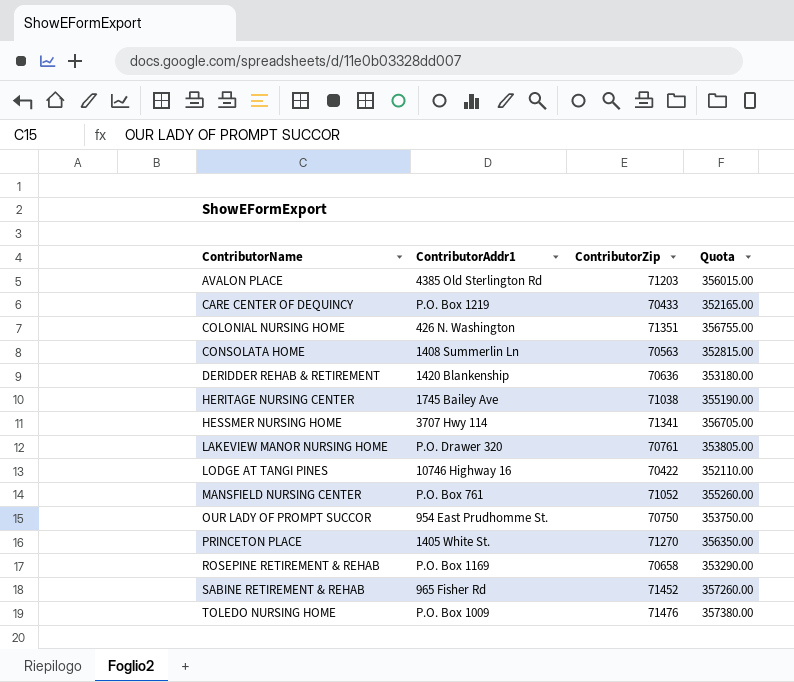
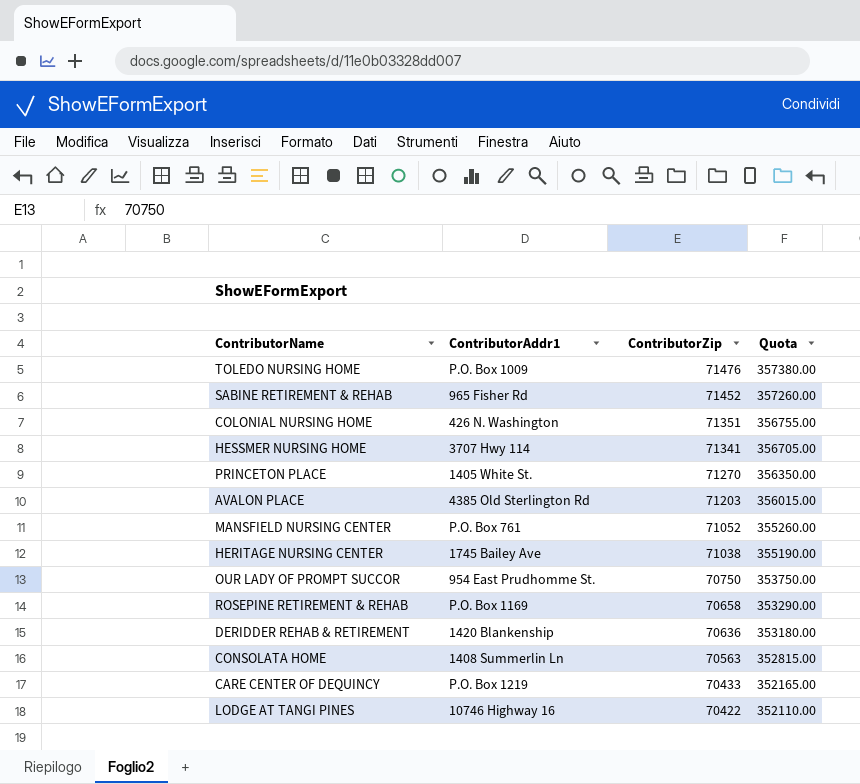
row order: ContributorName ascending -> ContributorZip descending
row LAKEVIEW MANOR NURSING HOME: P.O. Drawer 320 | 70761 | 353805.00 -> none

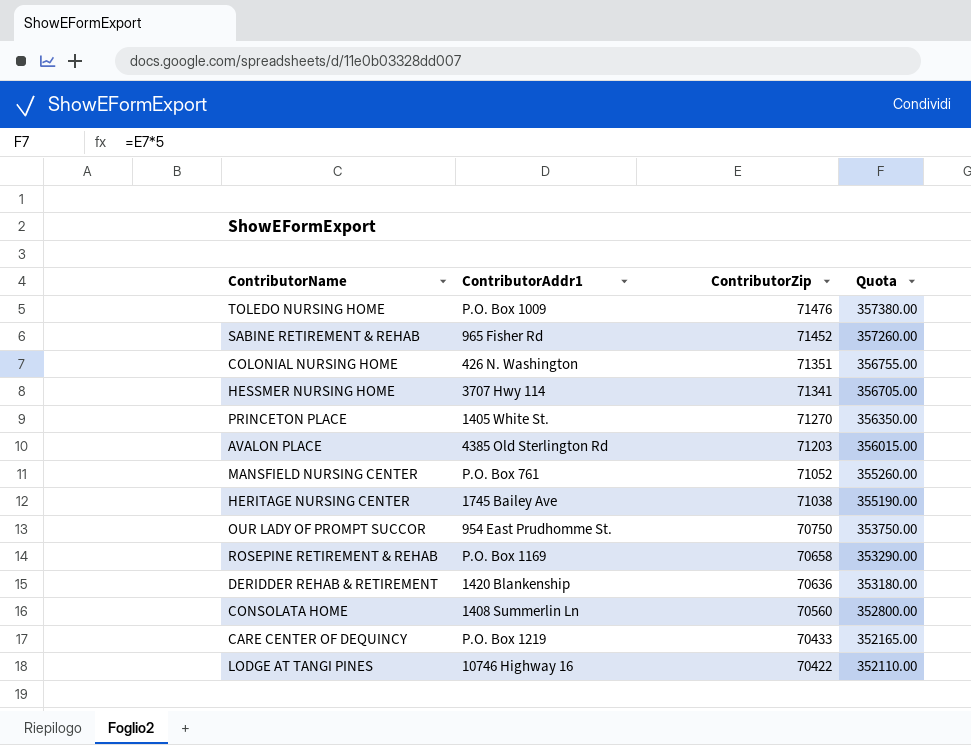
CONSOLATA HOME | ContributorZip: 70563 -> 70560
CONSOLATA HOME | Quota: 352815.00 -> 352800.00

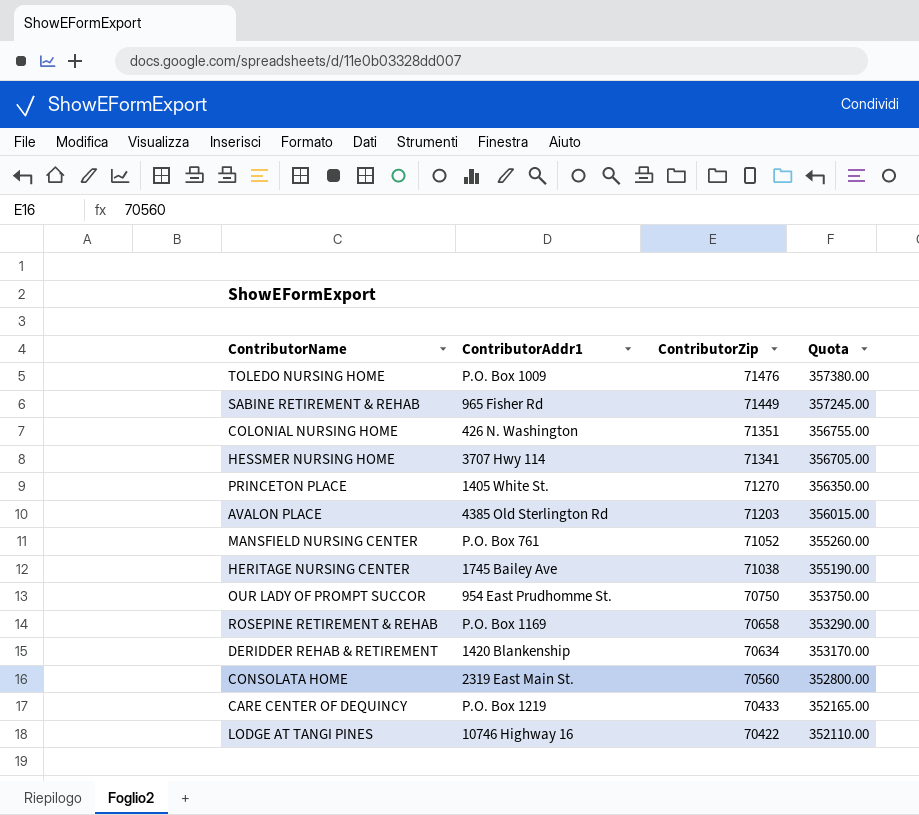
SABINE RETIREMENT & REHAB | ContributorZip: 71452 -> 71449
SABINE RETIREMENT & REHAB | Quota: 357260.00 -> 357245.00
DERIDDER REHAB & RETIREMENT | ContributorZip: 70636 -> 70634
DERIDDER REHAB & RETIREMENT | Quota: 353180.00 -> 353170.00
CONSOLATA HOME | ContributorAddr1: 1408 Summerlin Ln -> 2319 East Main St.

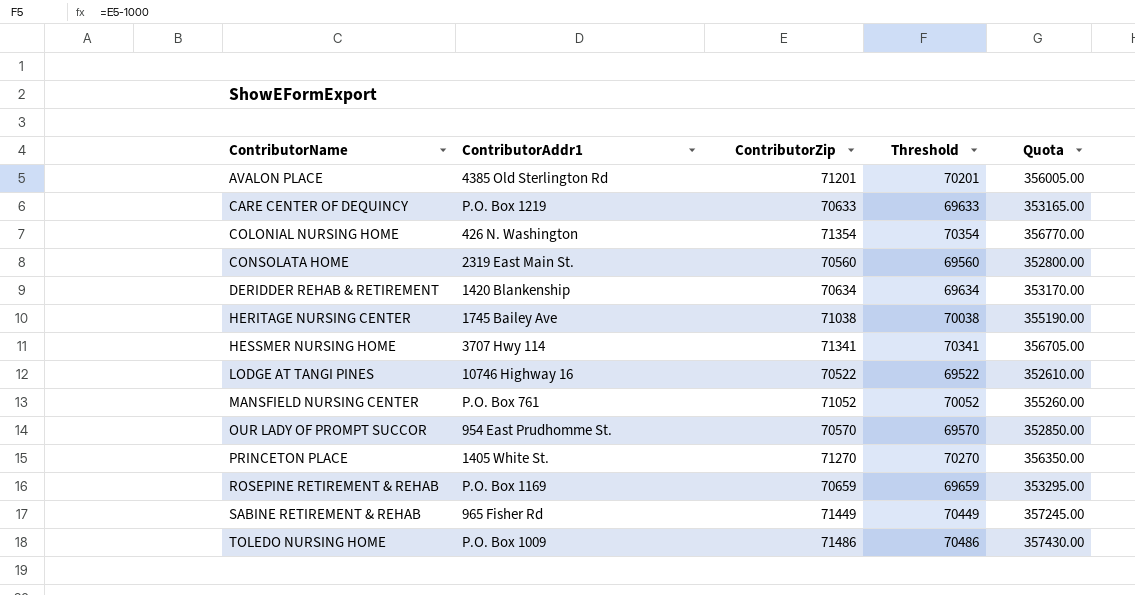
row order: ContributorZip descending -> ContributorName ascending
column Threshold | formula: none -> [ContributorZip] - 1000
AVALON PLACE | ContributorZip: 71203 -> 71201
AVALON PLACE | Quota: 356015.00 -> 356005.00
CARE CENTER OF DEQUINCY | ContributorZip: 70433 -> 70633
CARE CENTER OF DEQUINCY | Quota: 352165.00 -> 353165.00
COLONIAL NURSING HOME | ContributorZip: 71351 -> 71354
COLONIAL NURSING HOME | Quota: 356755.00 -> 356770.00
LODGE AT TANGI PINES | ContributorZip: 70422 -> 70522
LODGE AT TANGI PINES | Quota: 352110.00 -> 352610.00
OUR LADY OF PROMPT SUCCOR | ContributorZip: 70750 -> 70570
OUR LADY OF PROMPT SUCCOR | Quota: 353750.00 -> 352850.00
ROSEPINE RETIREMENT & REHAB | ContributorZip: 70658 -> 70659
ROSEPINE RETIREMENT & REHAB | Quota: 353290.00 -> 353295.00
TOLEDO NURSING HOME | ContributorZip: 71476 -> 71486
TOLEDO NURSING HOME | Quota: 357380.00 -> 357430.00

